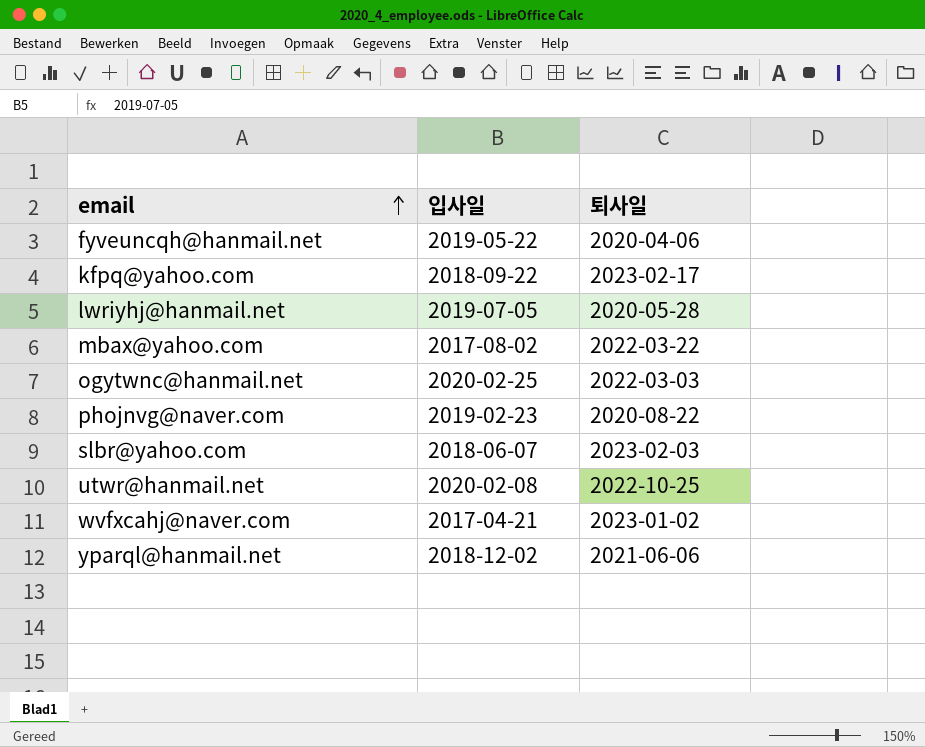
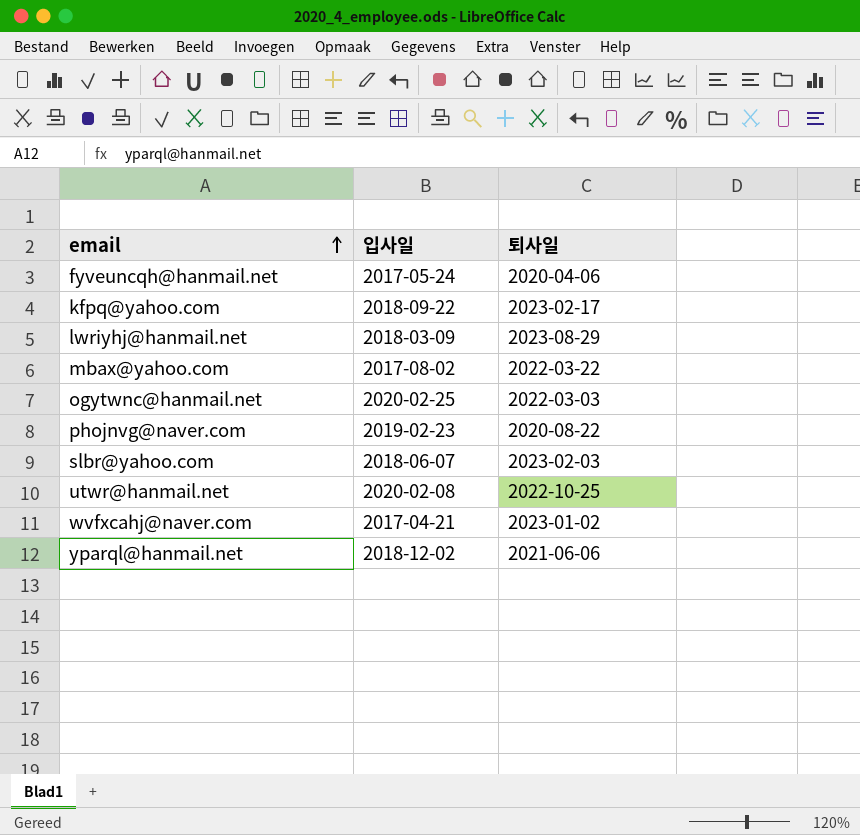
fyveuncqh@hanmail.net | 입사일: 2019-05-22 -> 2017-05-24
lwriyhj@hanmail.net | 입사일: 2019-07-05 -> 2018-03-09
lwriyhj@hanmail.net | 퇴사일: 2020-05-28 -> 2023-08-29

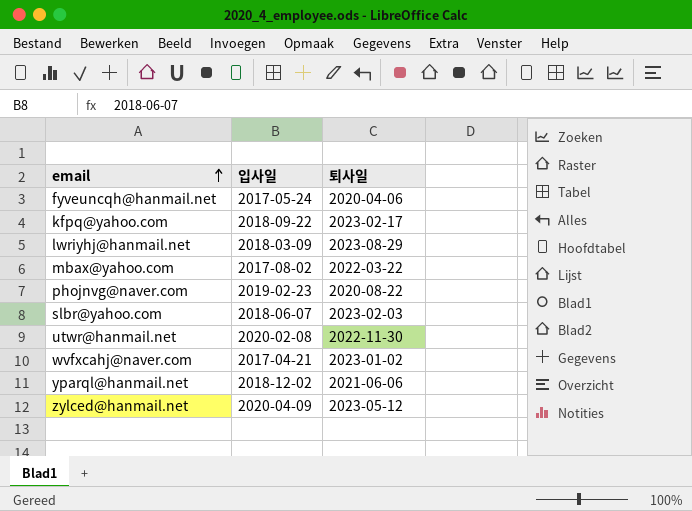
row ogytwnc@hanmail.net: 2020-02-25 | 2022-03-03 -> none
utwr@hanmail.net | 퇴사일: 2022-10-25 -> 2022-11-30
row zylced@hanmail.net: none -> 2020-04-09 | 2023-05-12

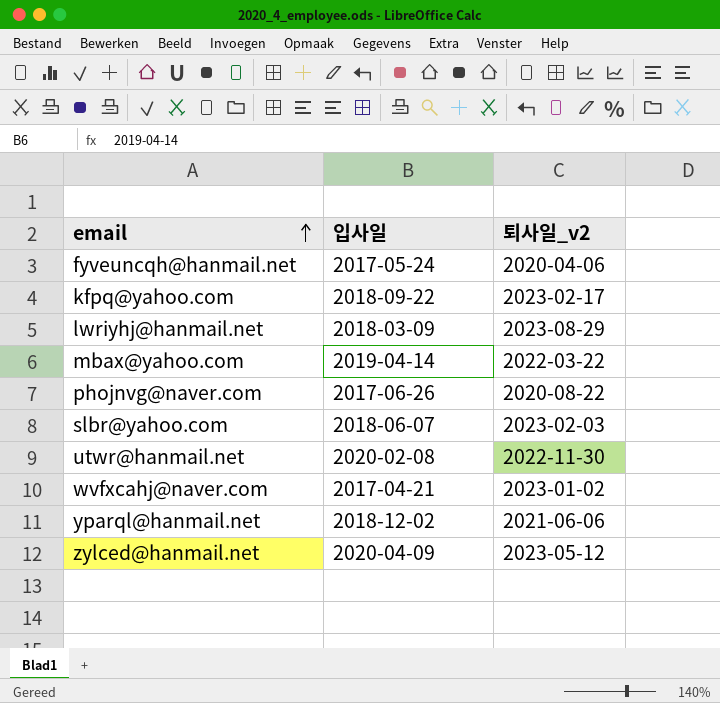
column name: 퇴사일 -> 퇴사일_v2
mbax@yahoo.com | 입사일: 2017-08-02 -> 2019-04-14
phojnvg@naver.com | 입사일: 2019-02-23 -> 2017-06-26

